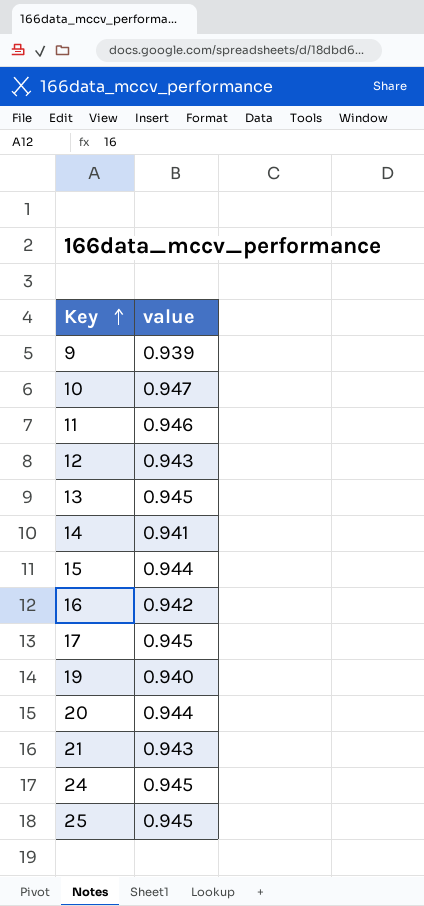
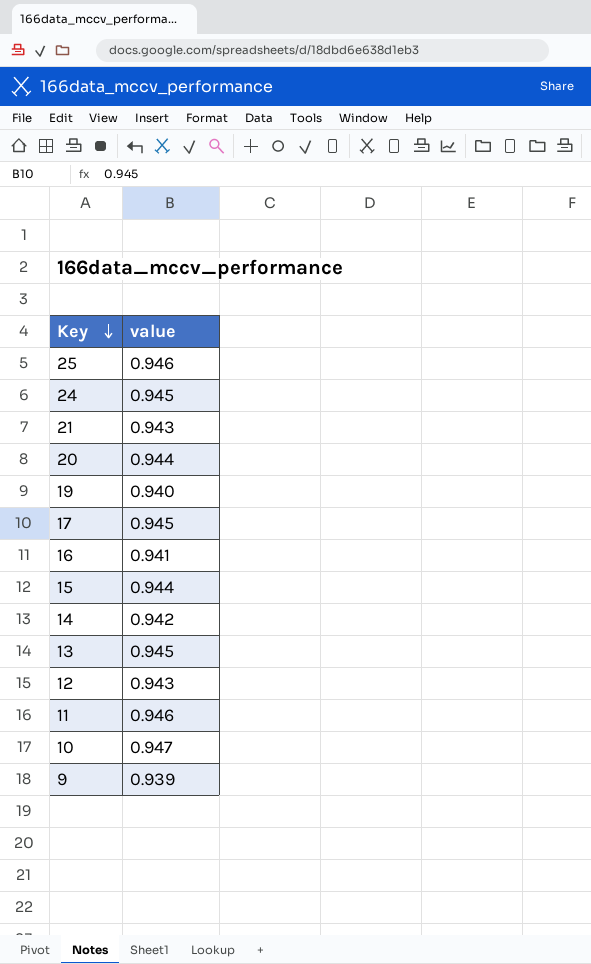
row order: Key ascending -> Key descending
25 | value: 0.945 -> 0.946
16 | value: 0.942 -> 0.941
14 | value: 0.941 -> 0.942

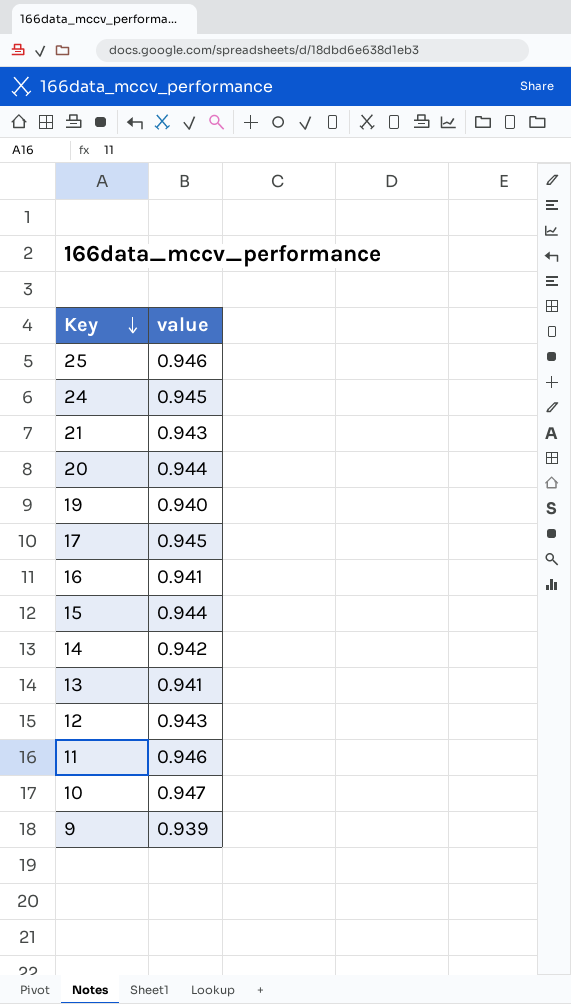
13 | value: 0.945 -> 0.941

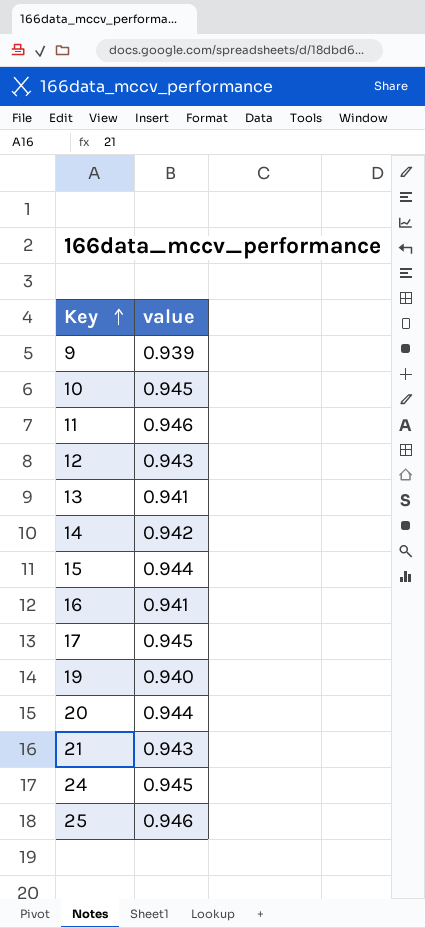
row order: Key descending -> Key ascending
10 | value: 0.947 -> 0.945

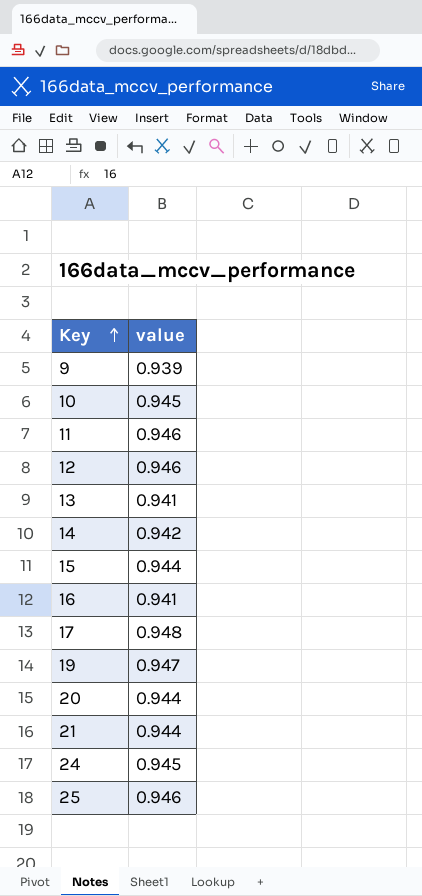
12 | value: 0.943 -> 0.946
17 | value: 0.945 -> 0.948
19 | value: 0.940 -> 0.947
21 | value: 0.943 -> 0.944

